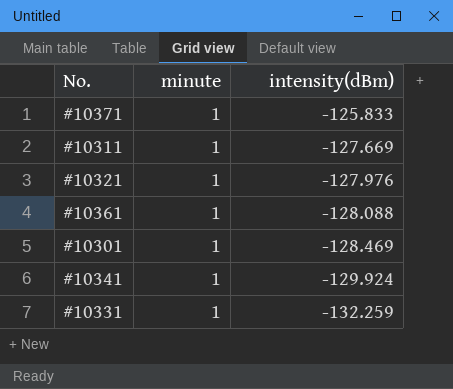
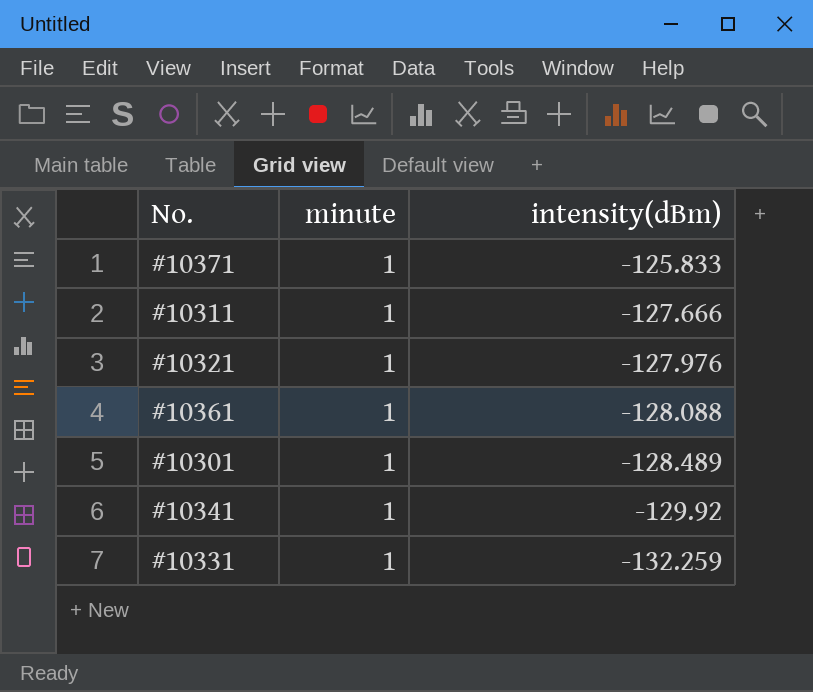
#10311 | intensity(dBm): -127.669 -> -127.666
#10301 | intensity(dBm): -128.469 -> -128.489
#10341 | intensity(dBm): -129.924 -> -129.92

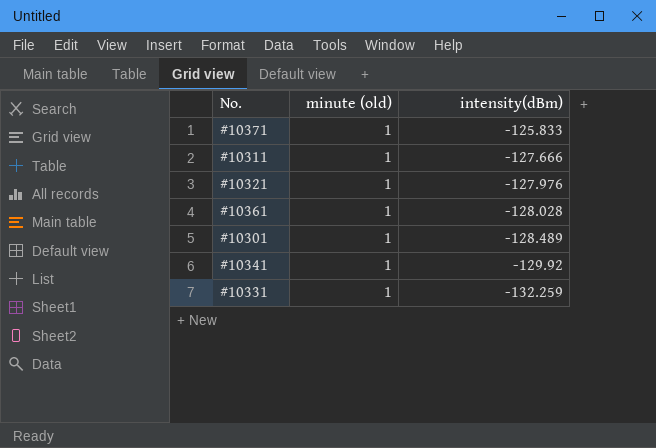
column name: minute -> minute (old)
#10361 | intensity(dBm): -128.088 -> -128.028

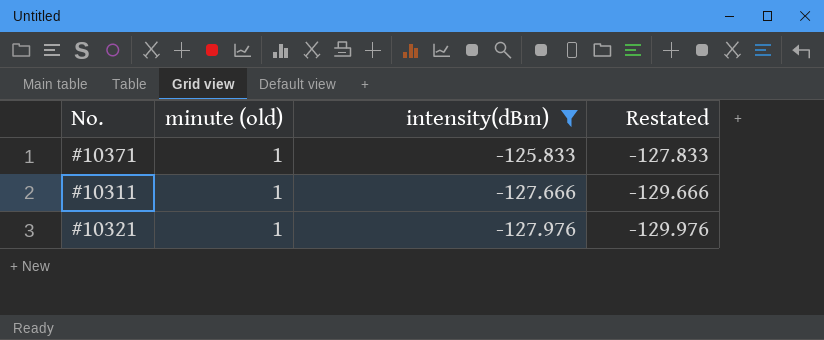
filter: none -> intensity(dBm) >= -127.976
column Restated | formula: none -> [intensity(dBm)] - 2

